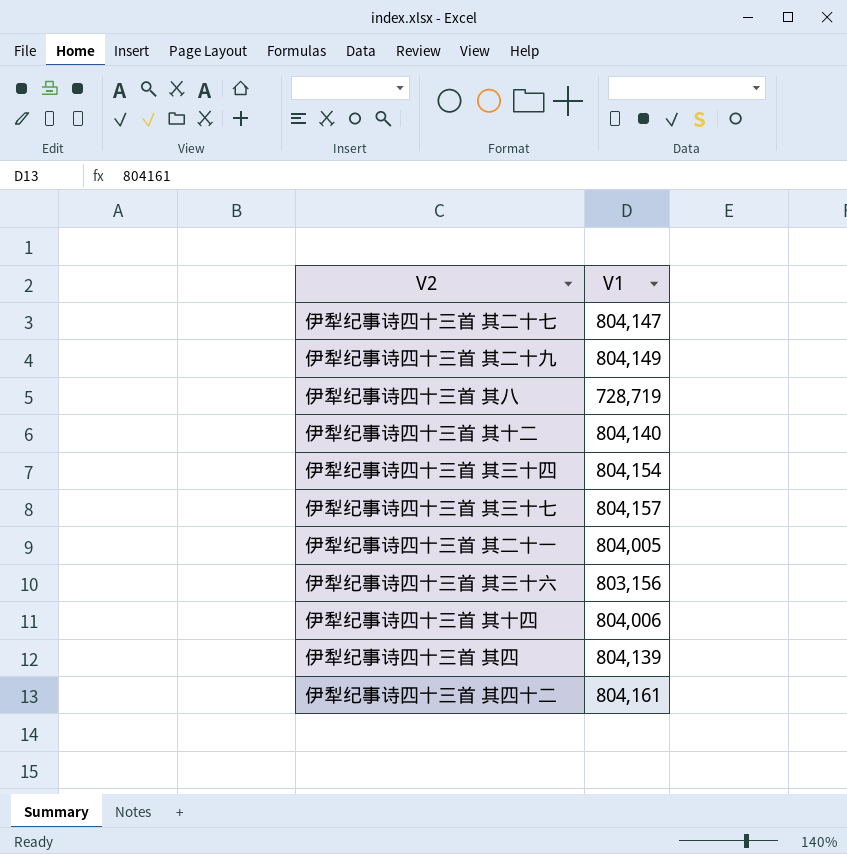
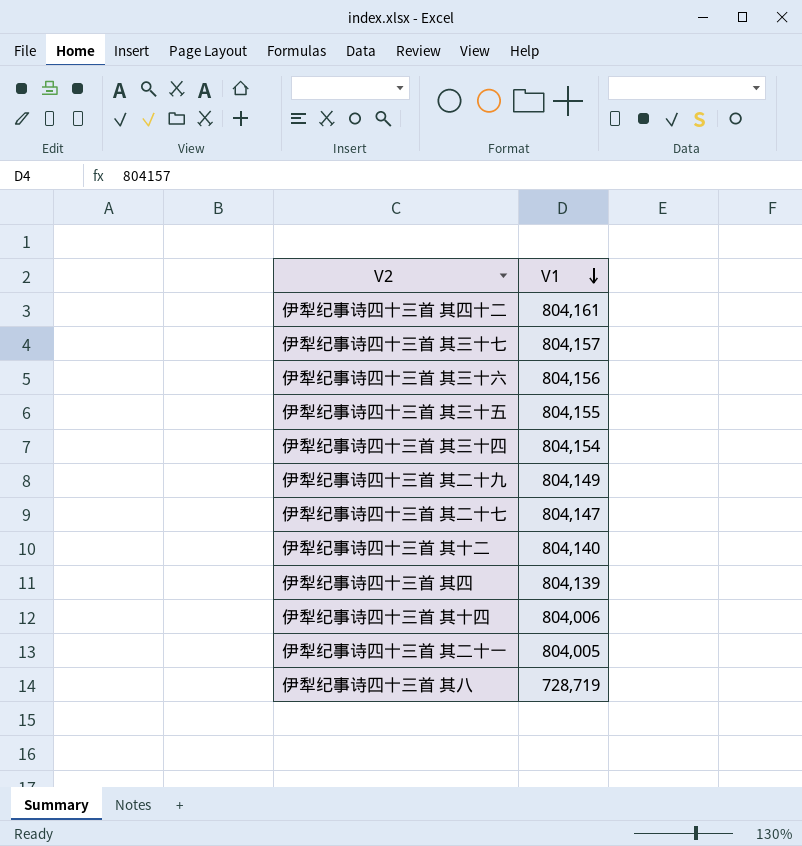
row order: none -> V1 descending
伊犁纪事诗四十三首 其三十六 | V1: 803,156 -> 804,156
row 伊犁纪事诗四十三首 其三十五: none -> 804,155

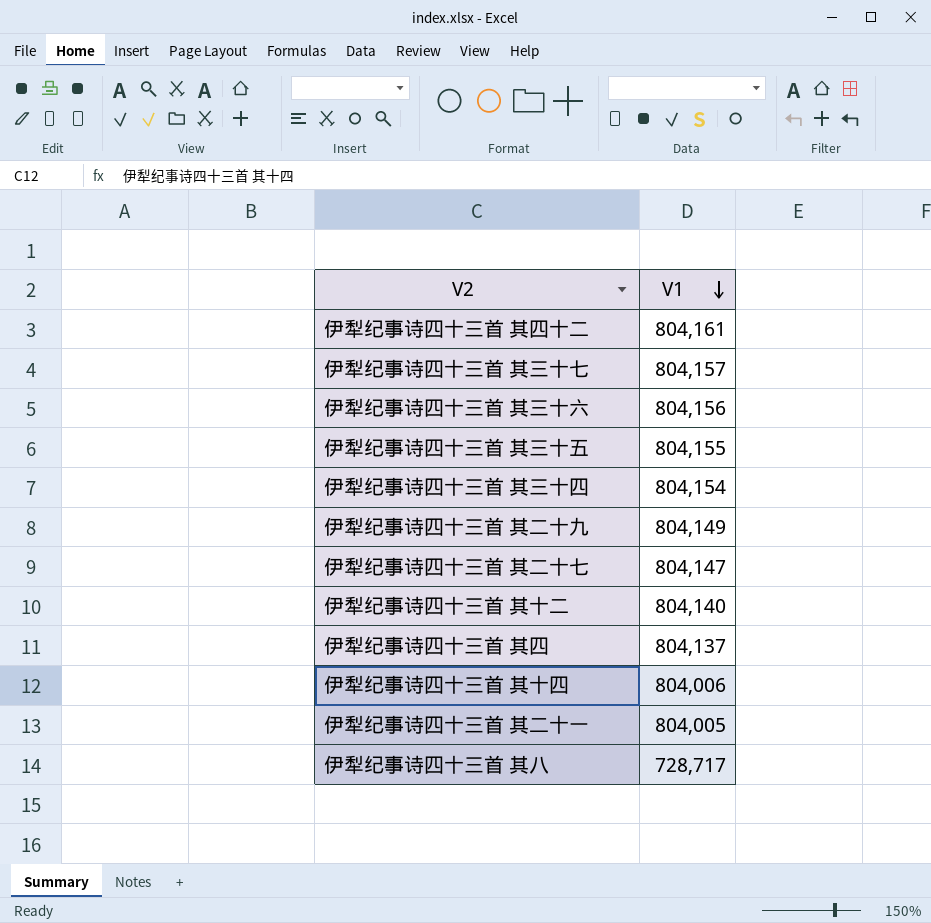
伊犁纪事诗四十三首 其四 | V1: 804,139 -> 804,137
伊犁纪事诗四十三首 其八 | V1: 728,719 -> 728,717

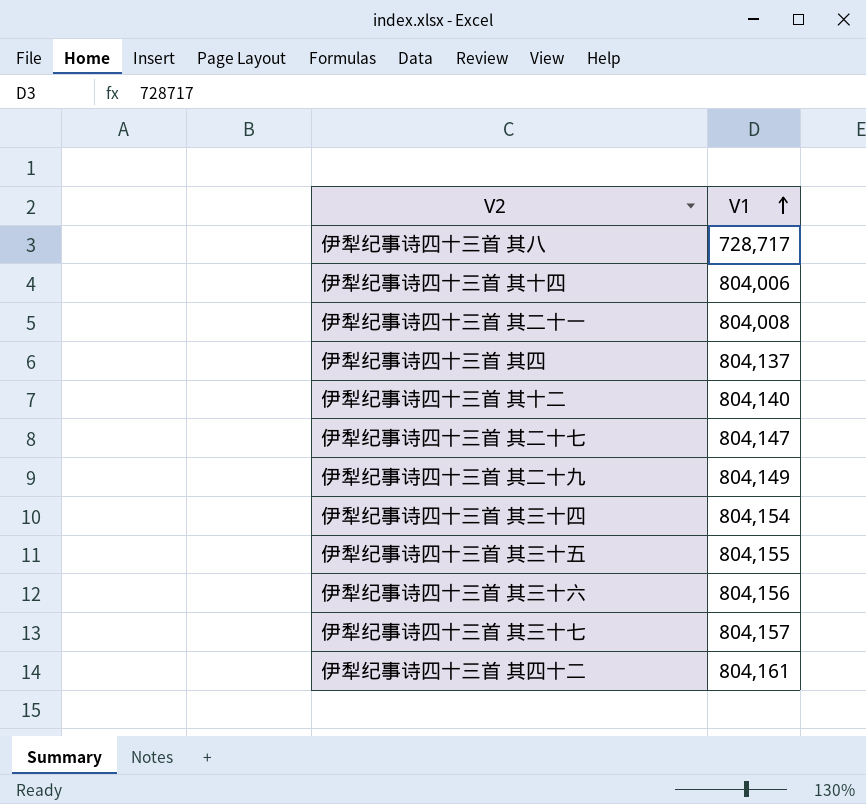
row order: V1 descending -> V1 ascending
伊犁纪事诗四十三首 其二十一 | V1: 804,005 -> 804,008

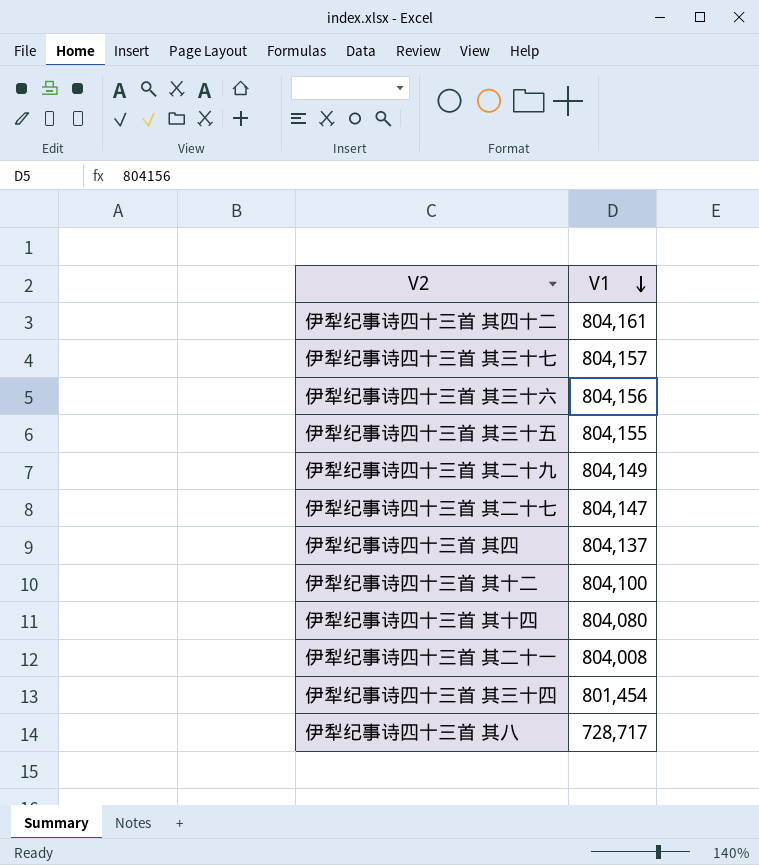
row order: V1 ascending -> V1 descending
伊犁纪事诗四十三首 其十二 | V1: 804,140 -> 804,100
伊犁纪事诗四十三首 其十四 | V1: 804,006 -> 804,080
伊犁纪事诗四十三首 其三十四 | V1: 804,154 -> 801,454

